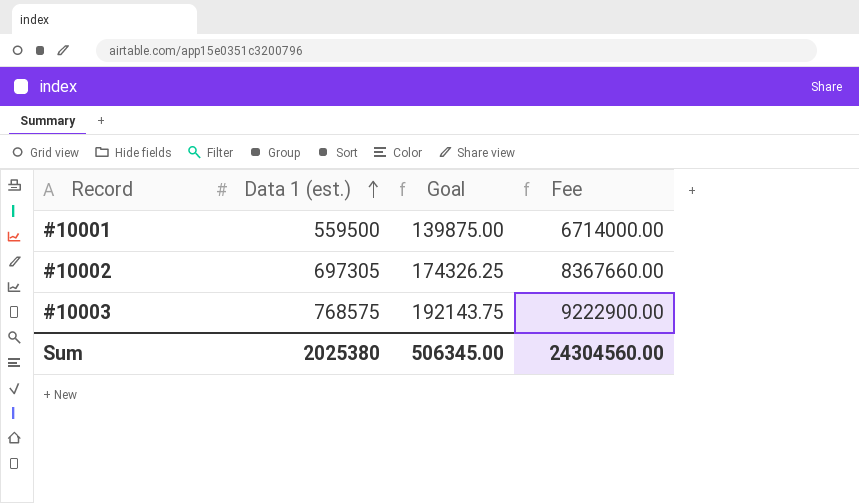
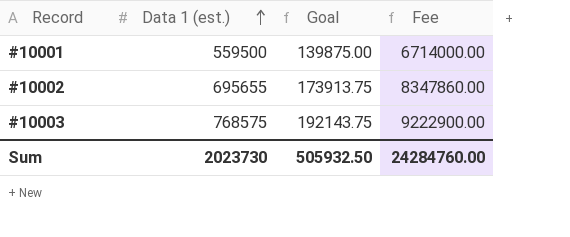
#10002 | Data 1 (est.): 697305 -> 695655
#10002 | Goal: 174326.25 -> 173913.75
#10002 | Fee: 8367660.00 -> 8347860.00
Sum | Data 1 (est.): 2025380 -> 2023730
Sum | Goal: 506345.00 -> 505932.50
Sum | Fee: 24304560.00 -> 24284760.00

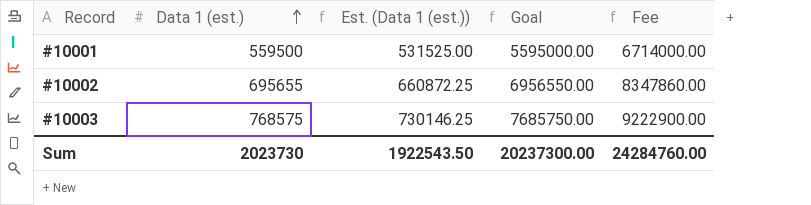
column Est. (Data 1 (est.)) | formula: none -> [Data 1 (est.)] * 0.95
column Goal | formula: [Data 1 (est.)] * 0.25 -> [Data 1 (est.)] * 10
Sum | Goal: 505932.50 -> 20237300.00

